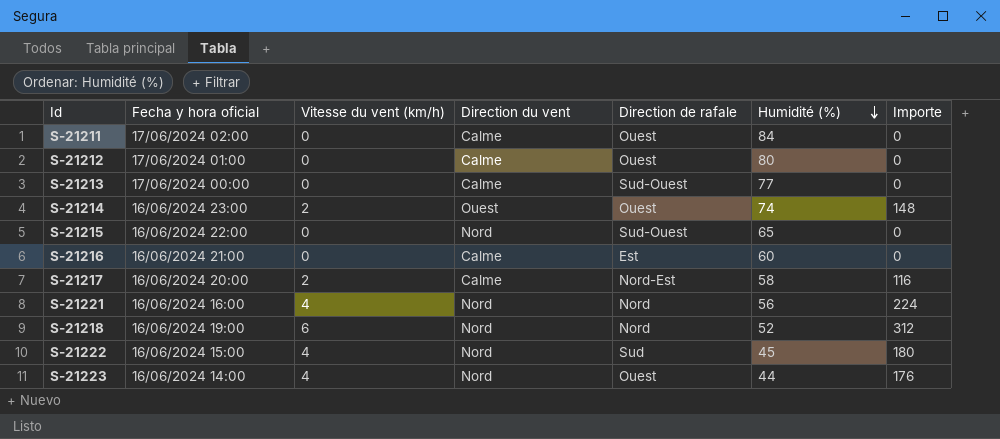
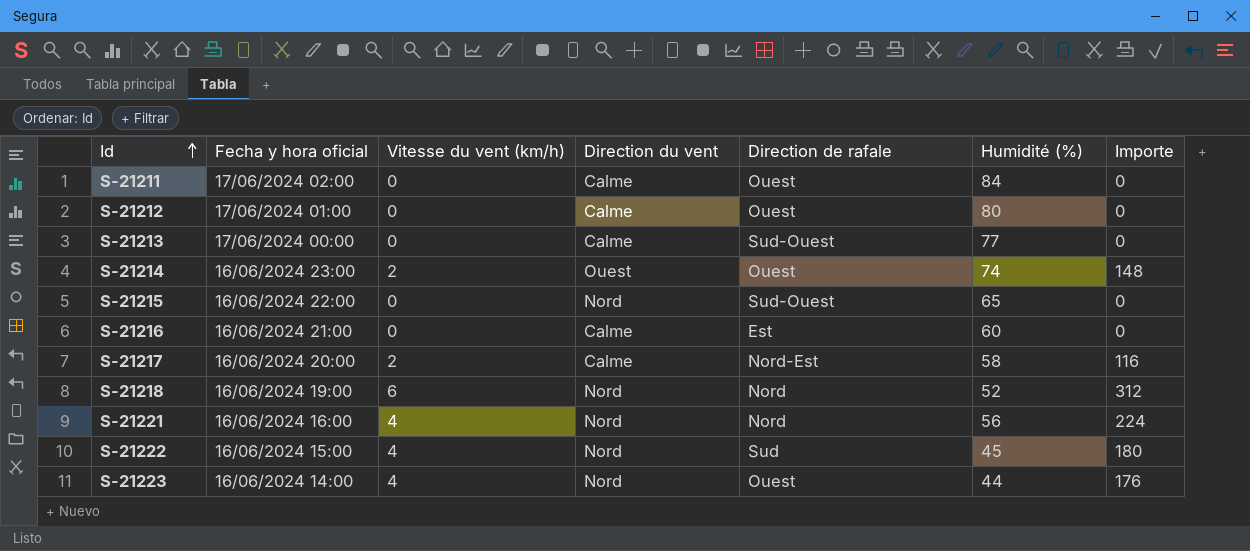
row order: Humidité (%) descending -> Id ascending

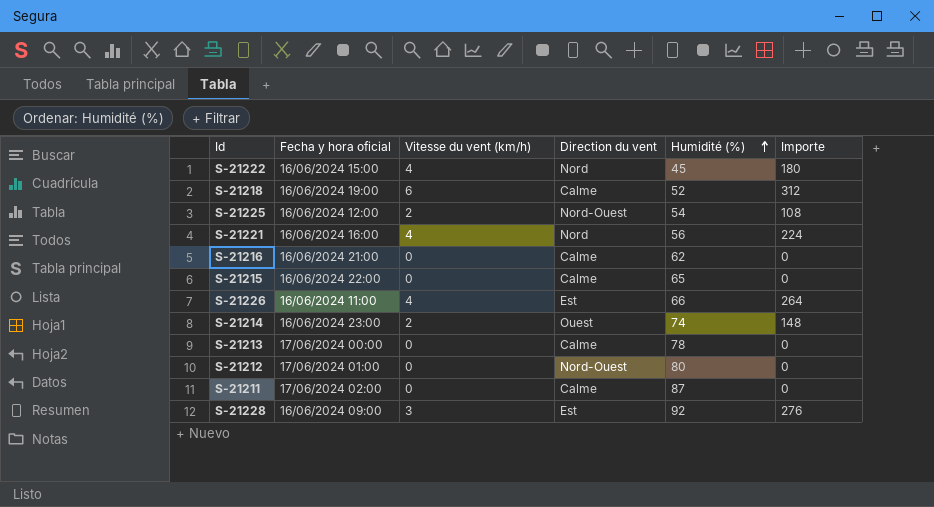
row order: Id ascending -> Humidité (%) ascending
column Direction de rafale | position: 5 -> none
row S-21217: 16/06/2024 20:00 | 2 | Calme | Nord-Est | 58 | 116 -> none
row S-21223: 16/06/2024 14:00 | 4 | Nord | Ouest | 44 | 176 -> none
S-21218 | Direction du vent: Nord -> Calme
row S-21225: none -> 16/06/2024 12:00 | 2 | Nord-Ouest | 54 | 108
S-21216 | Humidité (%): 60 -> 62
S-21215 | Direction du vent: Nord -> Calme
row S-21226: none -> 16/06/2024 11:00 | 4 | Est | 66 | 264
S-21213 | Humidité (%): 77 -> 78
S-21212 | Direction du vent: Calme -> Nord-Ouest
S-21211 | Humidité (%): 84 -> 87
row S-21228: none -> 16/06/2024 09:00 | 3 | Est | 92 | 276

